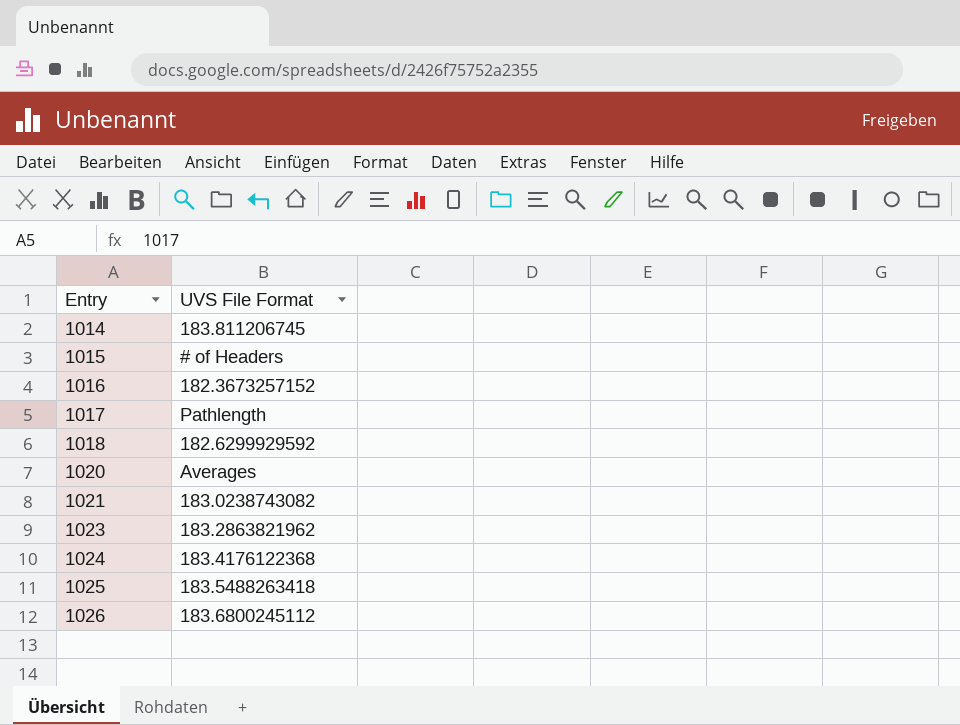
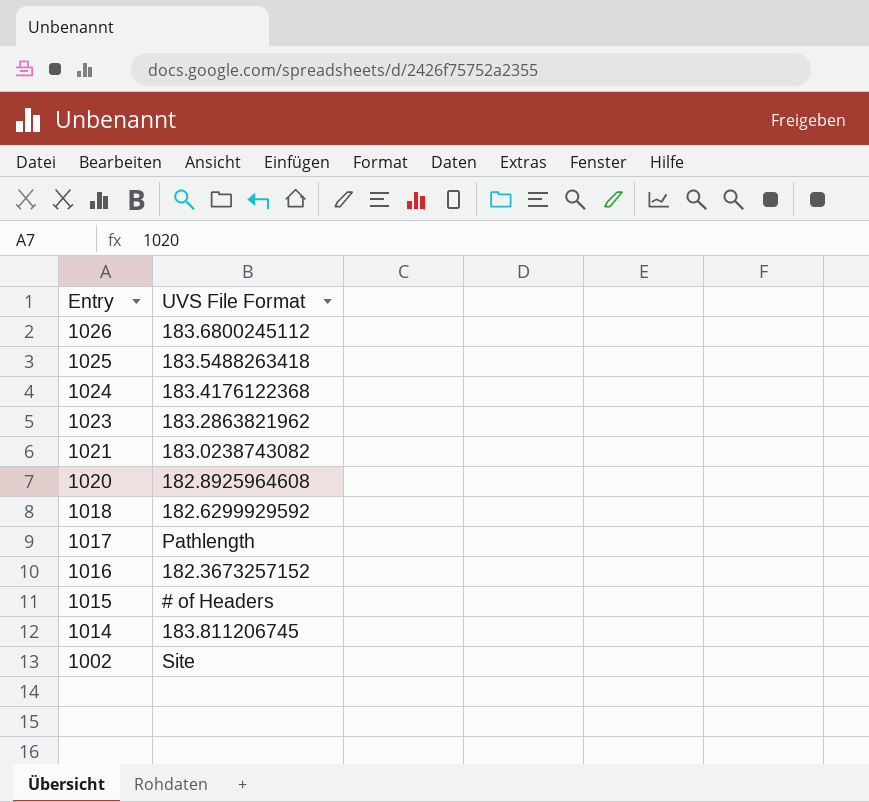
row order: Entry ascending -> Entry descending
1020 | UVS File Format: Averages -> 182.8925964608
row 1002: none -> Site

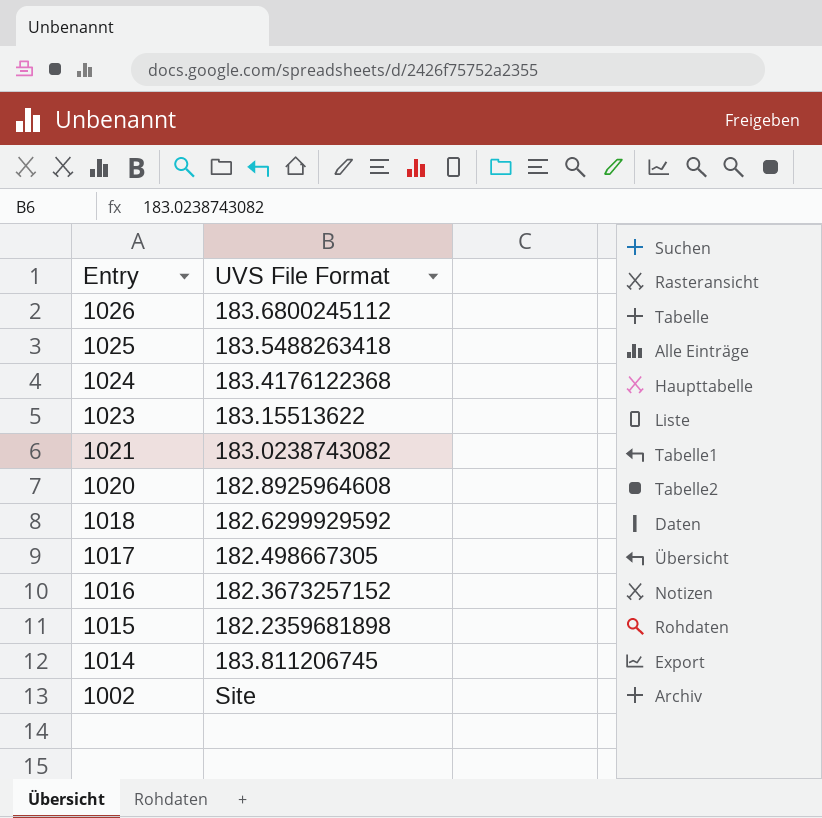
1023 | UVS File Format: 183.2863821962 -> 183.15513622
1017 | UVS File Format: Pathlength -> 182.498667305
1015 | UVS File Format: # of Headers -> 182.2359681898

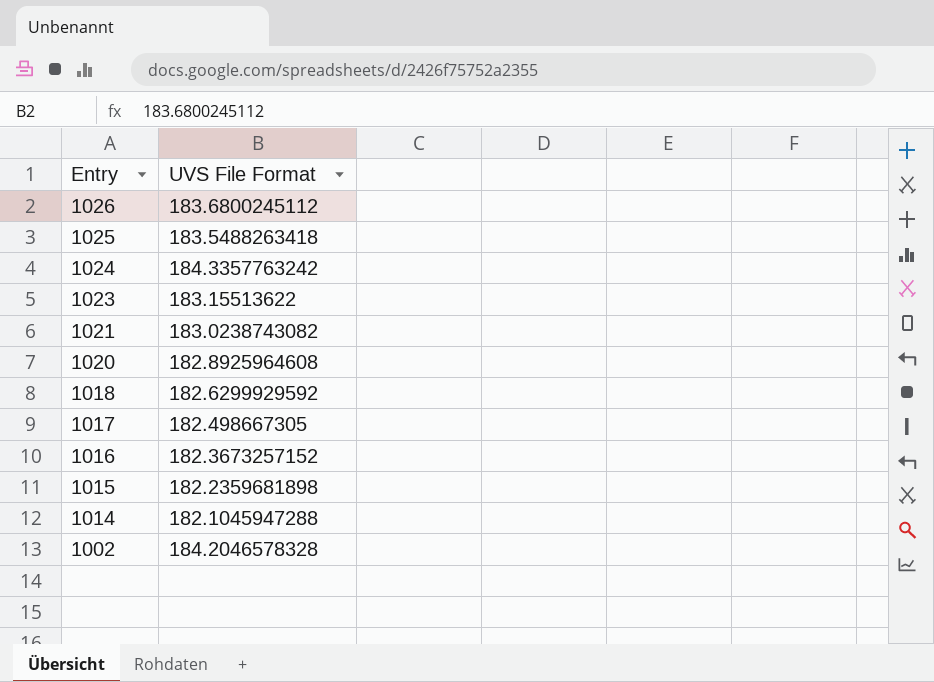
1024 | UVS File Format: 183.4176122368 -> 184.3357763242
1014 | UVS File Format: 183.811206745 -> 182.1045947288
1002 | UVS File Format: Site -> 184.2046578328

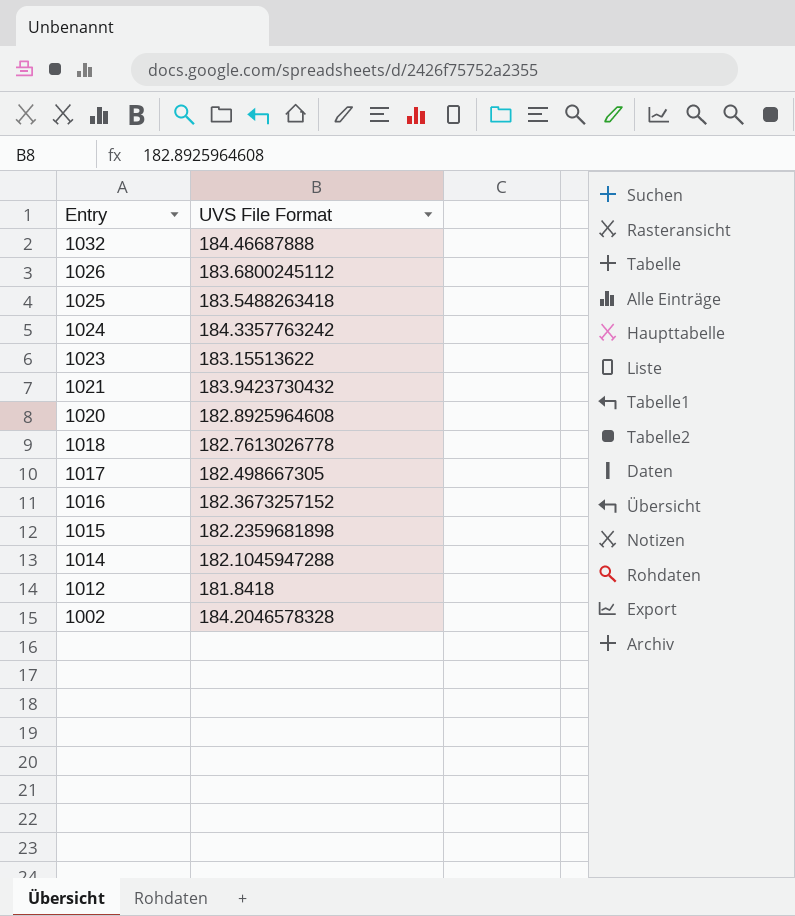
row 1032: none -> 184.46687888
1021 | UVS File Format: 183.0238743082 -> 183.9423730432
1018 | UVS File Format: 182.6299929592 -> 182.7613026778
row 1012: none -> 181.8418

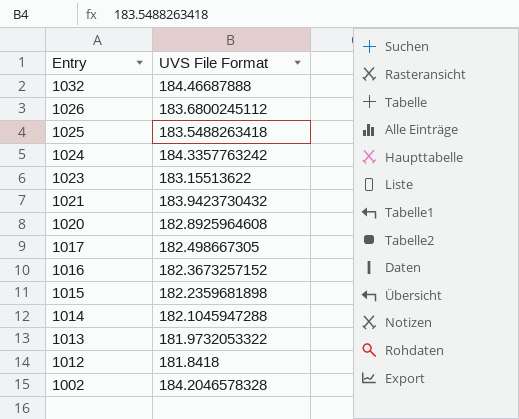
row 1018: 182.7613026778 -> none
row 1013: none -> 181.9732053322

